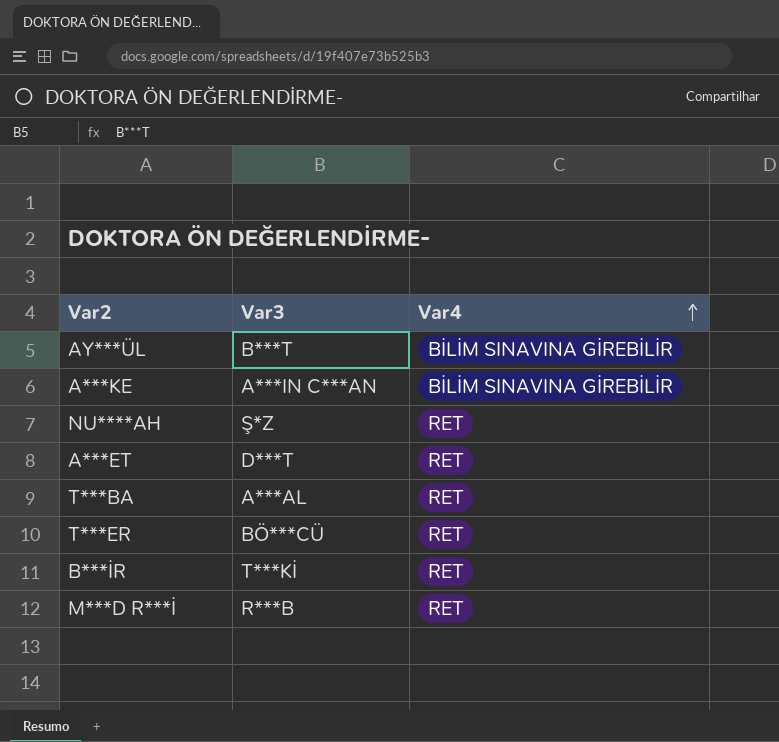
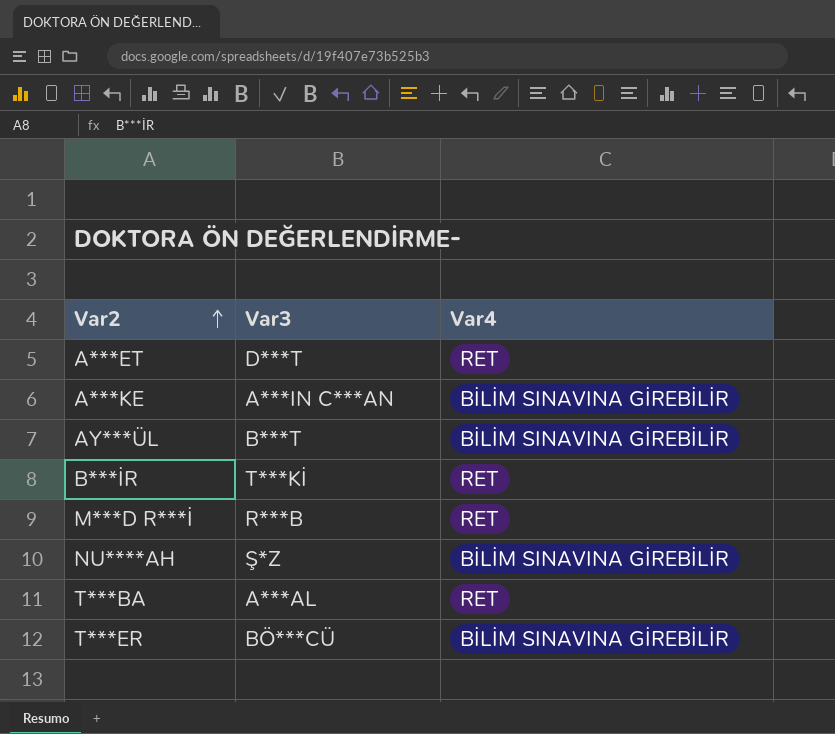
row order: Var4 ascending -> Var2 ascending
NU****AH | Var4: RET -> BİLİM SINAVINA GİREBİLİR
T***ER | Var4: RET -> BİLİM SINAVINA GİREBİLİR

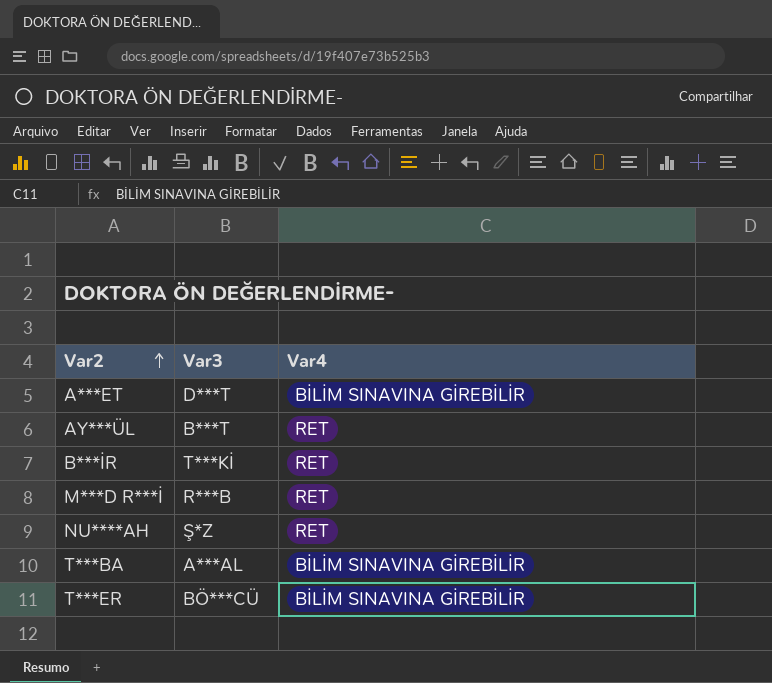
row A***KE: A***IN C***AN | BİLİM SINAVINA GİREBİLİR -> none
A***ET | Var4: RET -> BİLİM SINAVINA GİREBİLİR
AY***ÜL | Var4: BİLİM SINAVINA GİREBİLİR -> RET
NU****AH | Var4: BİLİM SINAVINA GİREBİLİR -> RET
T***BA | Var4: RET -> BİLİM SINAVINA GİREBİLİR

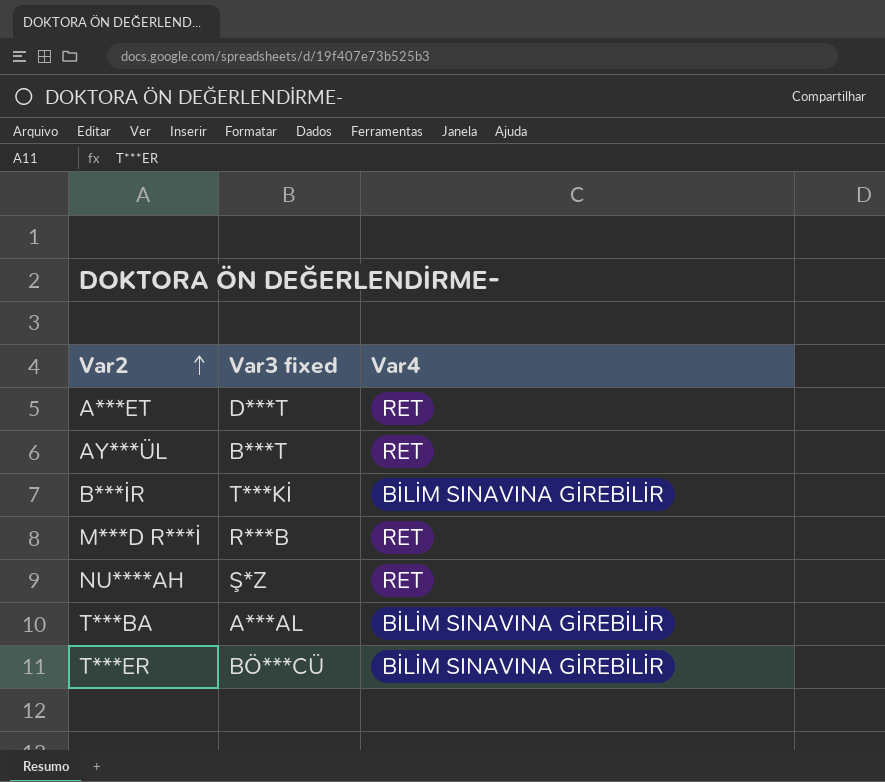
column name: Var3 -> Var3 fixed
A***ET | Var4: BİLİM SINAVINA GİREBİLİR -> RET
B***İR | Var4: RET -> BİLİM SINAVINA GİREBİLİR

